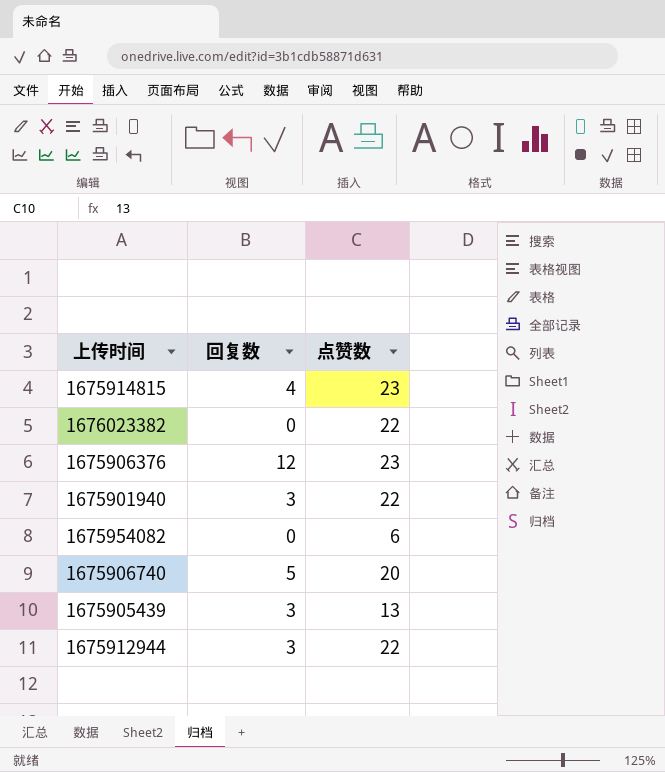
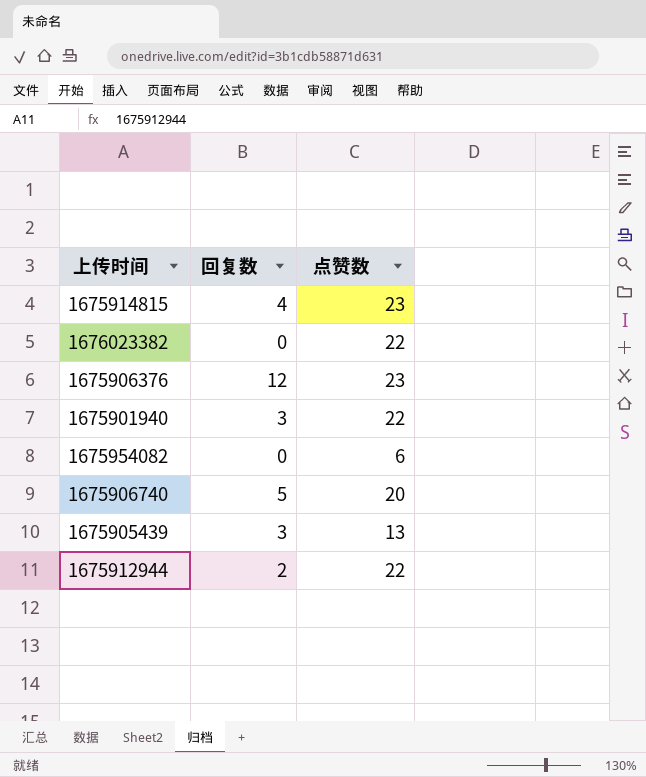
1675912944 | 回复数: 3 -> 2

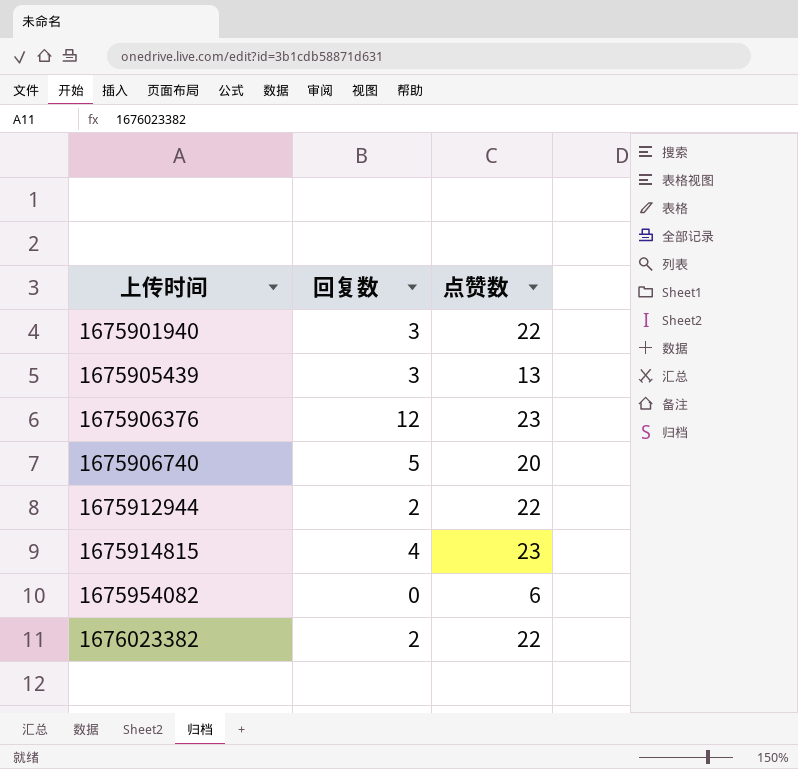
row order: none -> 上传时间 ascending
1676023382 | 回复数: 0 -> 2

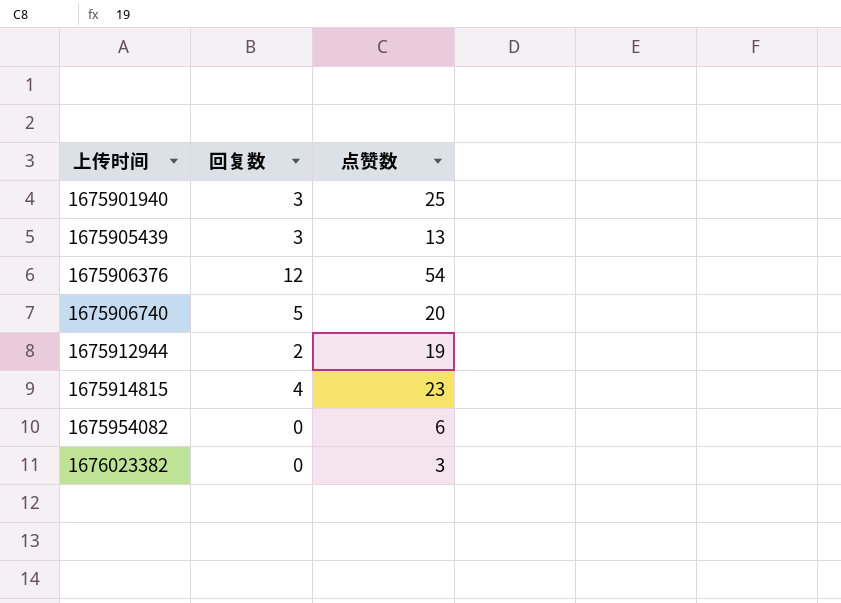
1675901940 | 点赞数: 22 -> 25
1675906376 | 点赞数: 23 -> 54
1675912944 | 点赞数: 22 -> 19
1676023382 | 回复数: 2 -> 0
1676023382 | 点赞数: 22 -> 3

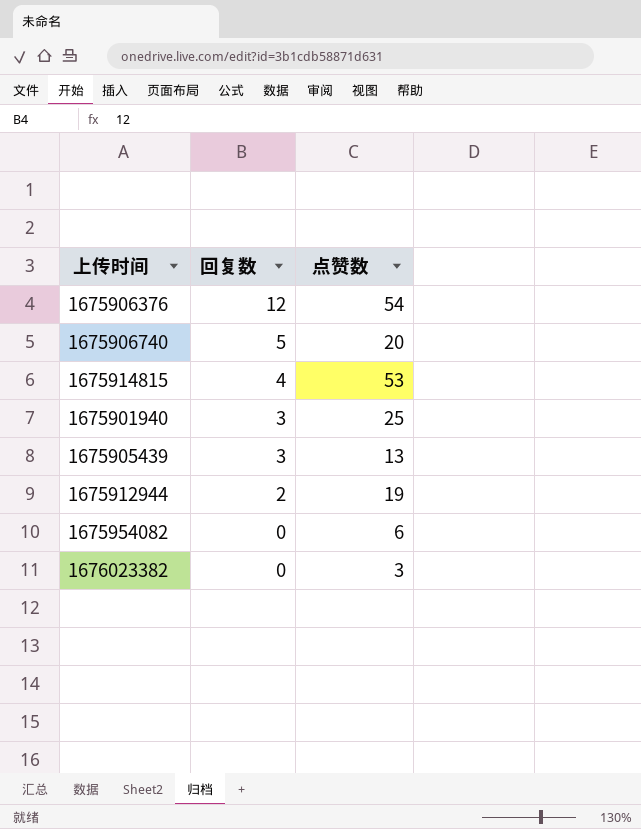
row order: 上传时间 ascending -> 回复数 descending
1675914815 | 点赞数: 23 -> 53

